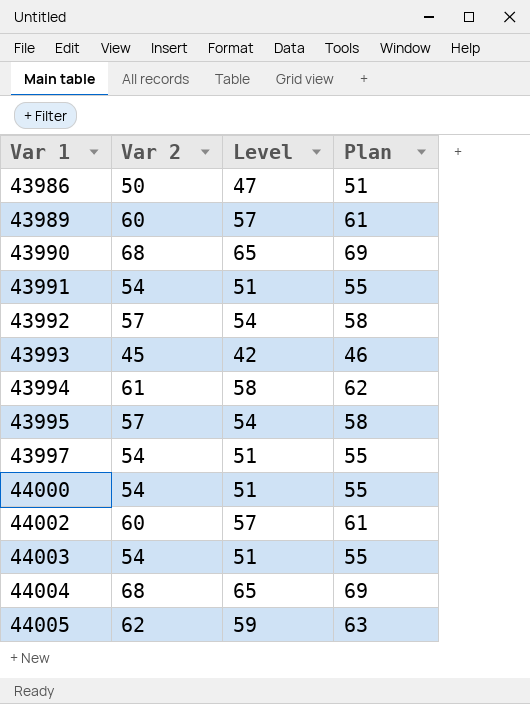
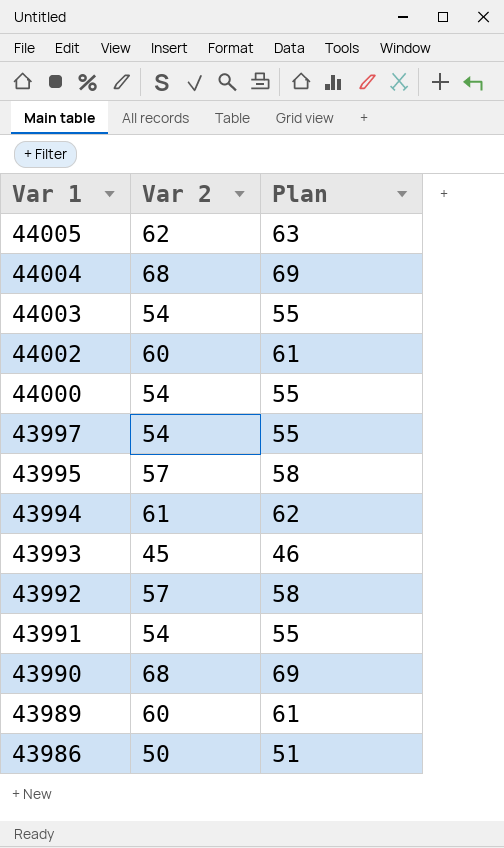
row order: Var 1 ascending -> Var 1 descending
column Level | formula: [Var 2] - 3 -> none

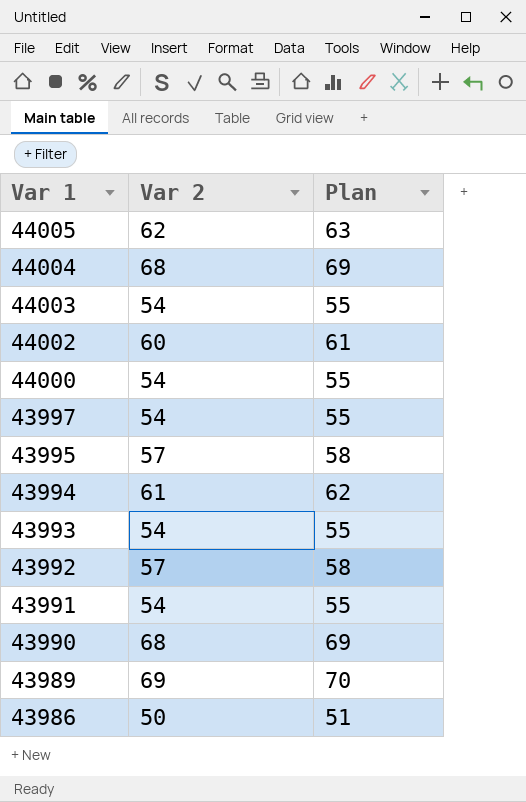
43993 | Var 2: 45 -> 54
43993 | Plan: 46 -> 55
43989 | Var 2: 60 -> 69
43989 | Plan: 61 -> 70

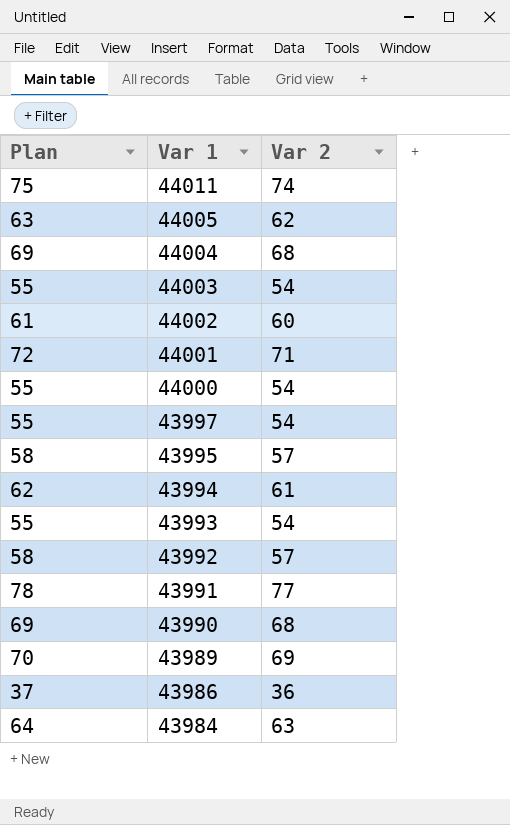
column Plan | position: 3 -> 1
row 44011: none -> 75 | 74
row 44001: none -> 72 | 71
43991 | Plan: 55 -> 78
43991 | Var 2: 54 -> 77
43986 | Plan: 51 -> 37
43986 | Var 2: 50 -> 36
row 43984: none -> 64 | 63

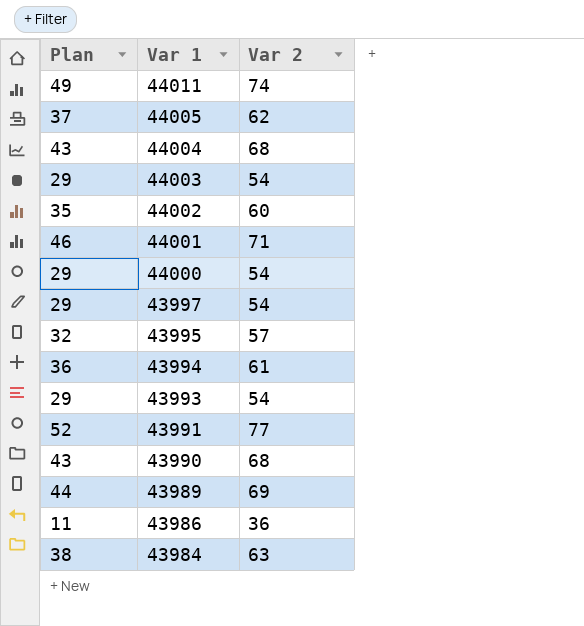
column Plan | formula: [Var 2] + 1 -> [Var 2] - 25
row 43992: 58 | 57 -> none

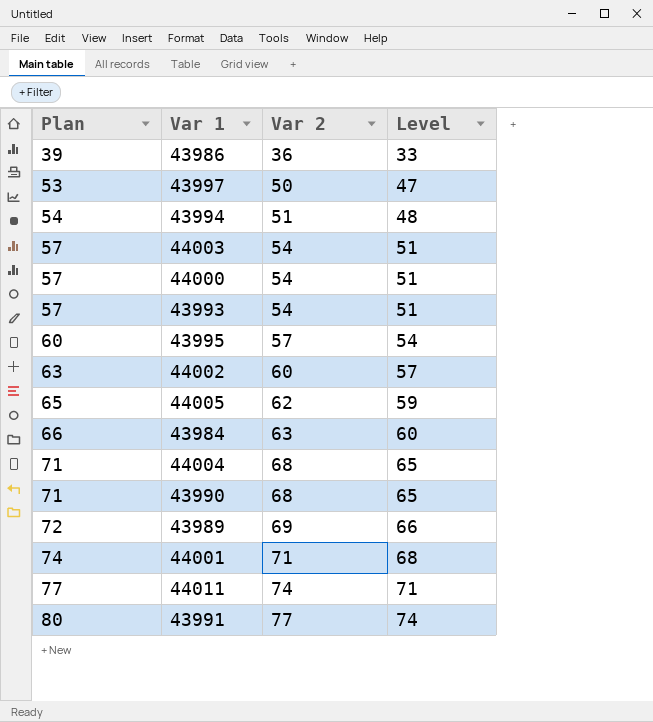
row order: Var 1 descending -> Plan ascending
column Plan | formula: [Var 2] - 25 -> [Var 2] + 3
column Level | formula: none -> [Var 2] - 3
43997 | Var 2: 54 -> 50
43994 | Var 2: 61 -> 51

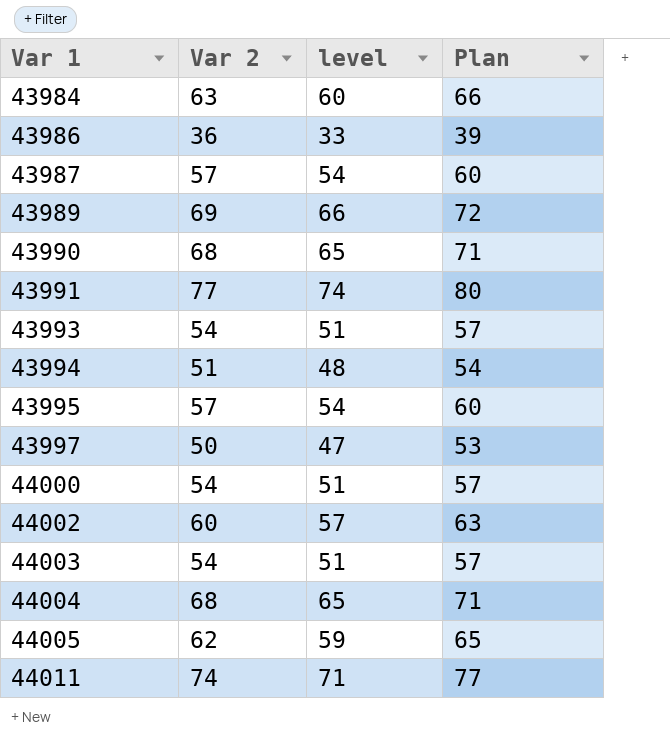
row order: Plan ascending -> Var 1 ascending
column name: Level -> level
column Plan | position: 1 -> 4
row 44001: 74 | 71 | 68 -> none
row 43987: none -> 57 | 54 | 60

